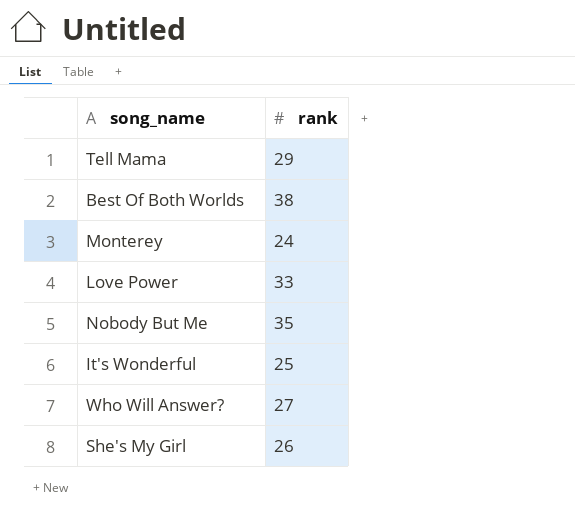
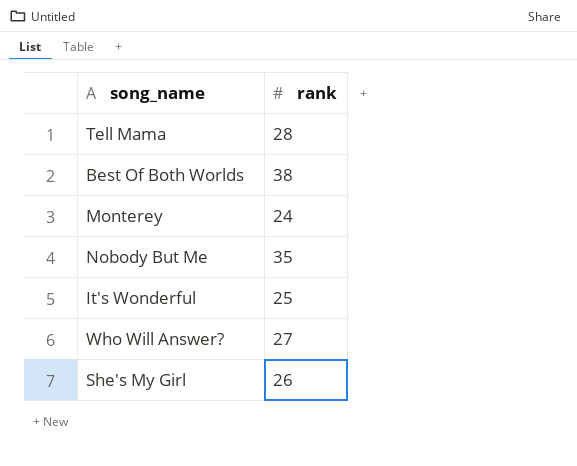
row Love Power: 33 -> none
Tell Mama | rank: 29 -> 28

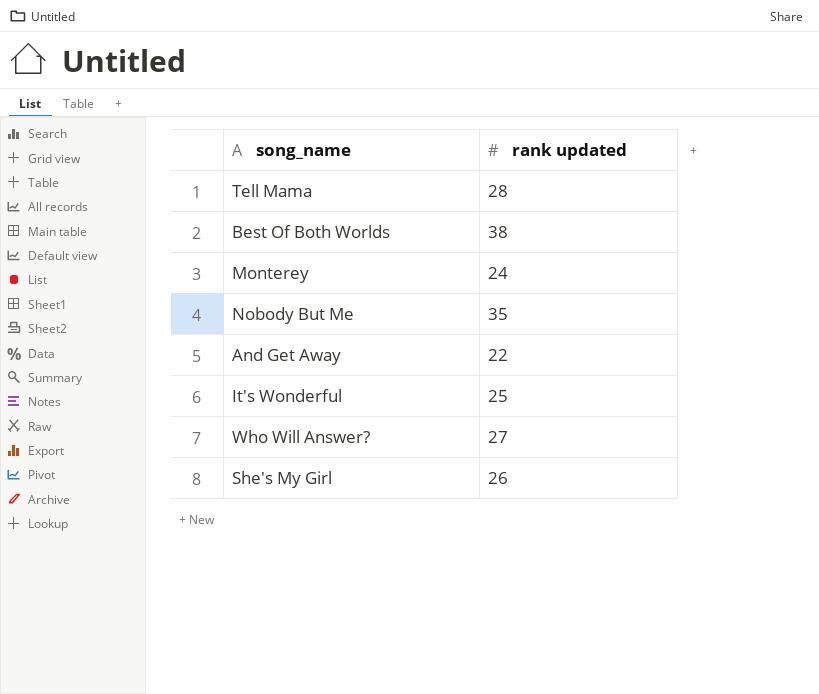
column name: rank -> rank updated
row And Get Away: none -> 22

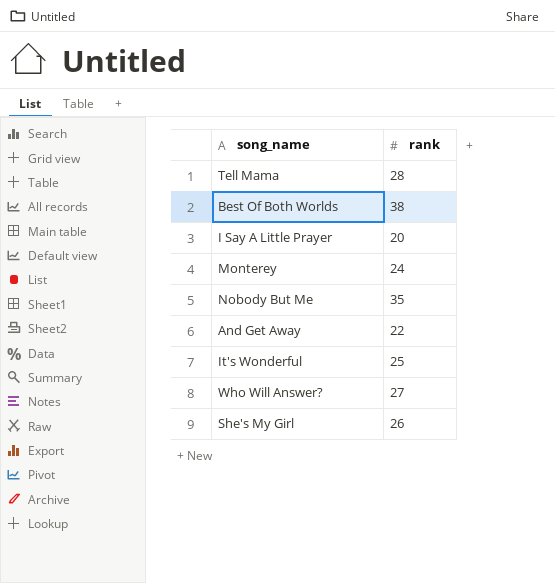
column name: rank updated -> rank
row I Say A Little Prayer: none -> 20

